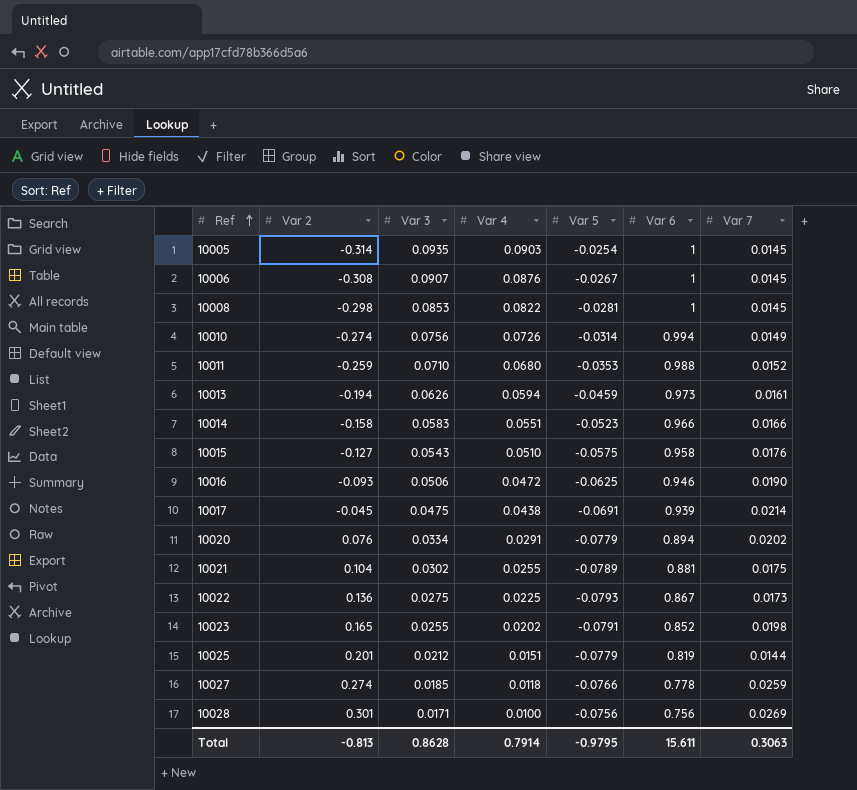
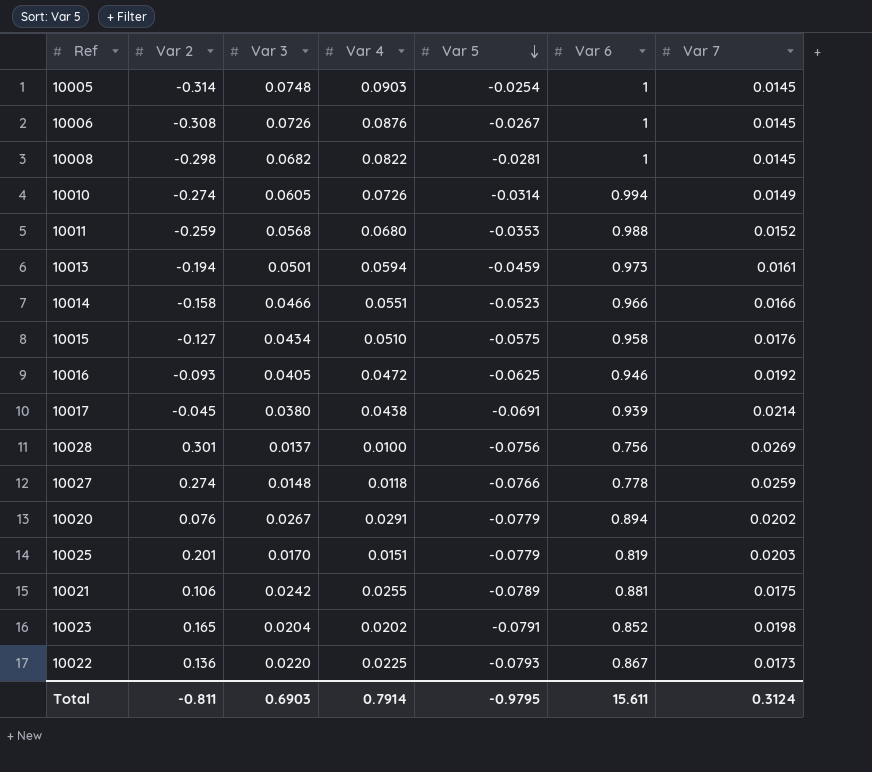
row order: Ref ascending -> Var 5 descending
10005 | Var 3: 0.0935 -> 0.0748
10006 | Var 3: 0.0907 -> 0.0726
10008 | Var 3: 0.0853 -> 0.0682
10010 | Var 3: 0.0756 -> 0.0605
10011 | Var 3: 0.0710 -> 0.0568
10013 | Var 3: 0.0626 -> 0.0501
10014 | Var 3: 0.0583 -> 0.0466
10015 | Var 3: 0.0543 -> 0.0434
10016 | Var 3: 0.0506 -> 0.0405
10016 | Var 7: 0.0190 -> 0.0192
10017 | Var 3: 0.0475 -> 0.0380
10028 | Var 3: 0.0171 -> 0.0137
10027 | Var 3: 0.0185 -> 0.0148
10020 | Var 3: 0.0334 -> 0.0267
10025 | Var 3: 0.0212 -> 0.0170
10025 | Var 7: 0.0144 -> 0.0203
10021 | Var 2: 0.104 -> 0.106
10021 | Var 3: 0.0302 -> 0.0242
10023 | Var 3: 0.0255 -> 0.0204
10022 | Var 3: 0.0275 -> 0.0220
Total | Var 2: -0.813 -> -0.811
Total | Var 3: 0.8628 -> 0.6903
Total | Var 7: 0.3063 -> 0.3124

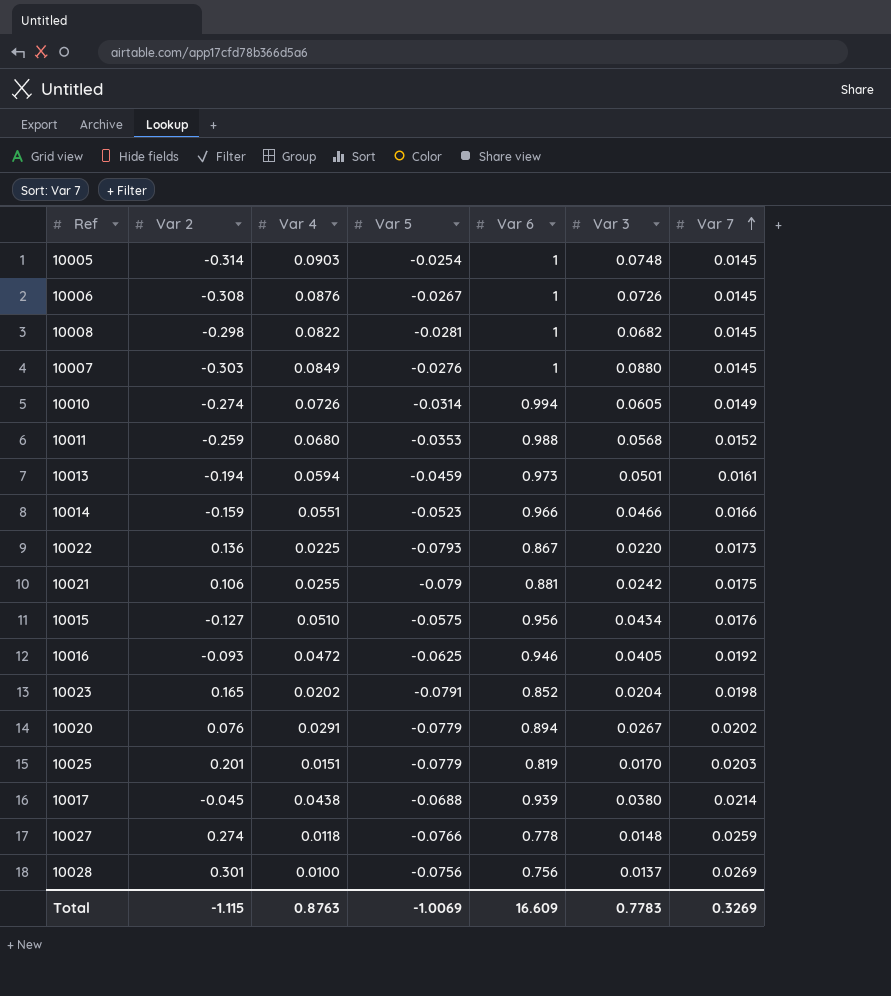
row order: Var 5 descending -> Var 7 ascending
column Var 3 | position: 3 -> 6
row 10007: none -> -0.303 | 0.0849 | -0.0276 | 1 | 0.0880 | 0.0145
10014 | Var 2: -0.158 -> -0.159
10021 | Var 5: -0.0789 -> -0.079
10015 | Var 6: 0.958 -> 0.956
10017 | Var 5: -0.0691 -> -0.0688
Total | Var 2: -0.811 -> -1.115
Total | Var 4: 0.7914 -> 0.8763
Total | Var 5: -0.9795 -> -1.0069
Total | Var 6: 15.611 -> 16.609
Total | Var 3: 0.6903 -> 0.7783
Total | Var 7: 0.3124 -> 0.3269

